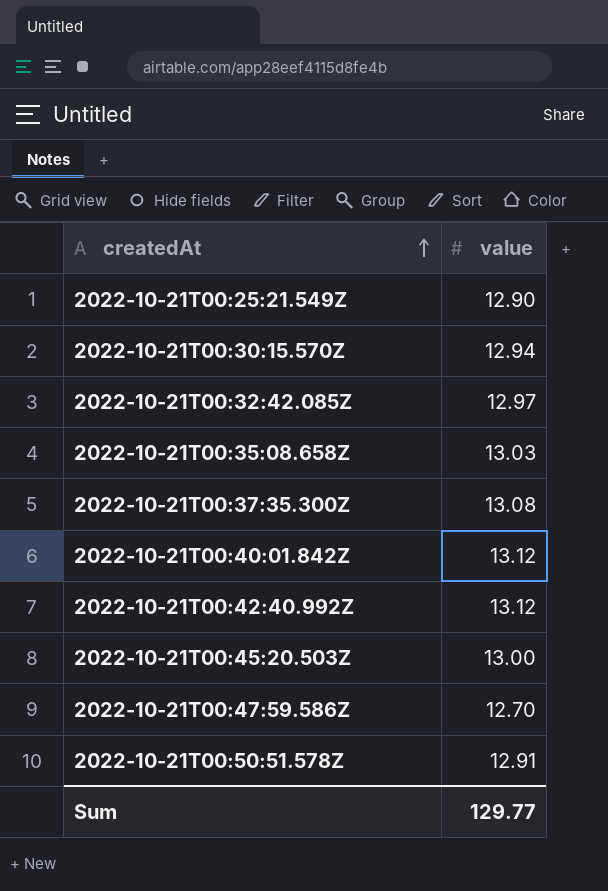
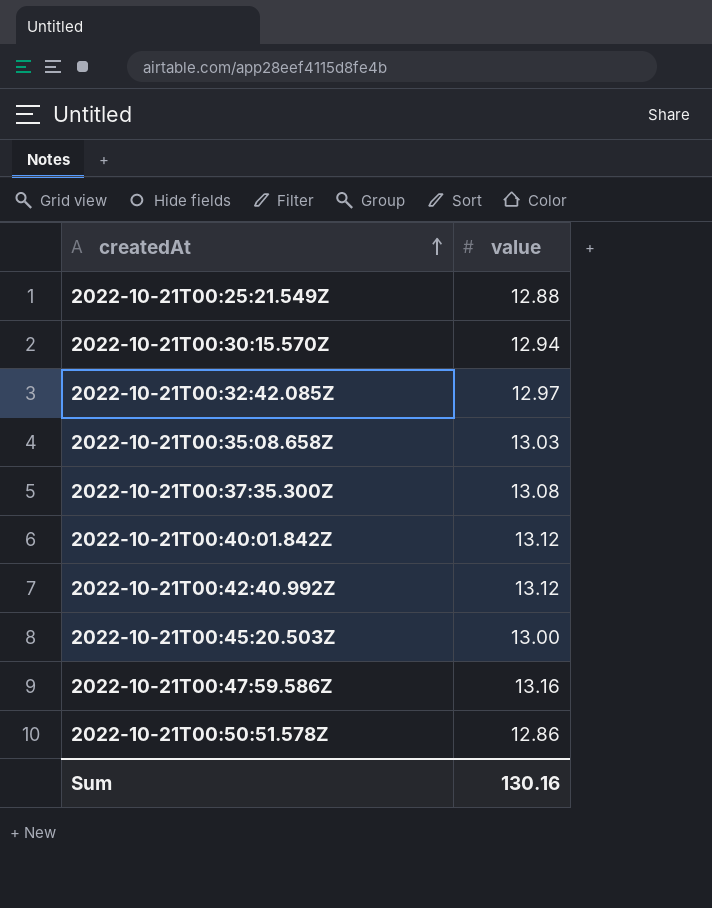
2022-10-21T00:25:21.549Z | value: 12.90 -> 12.88
2022-10-21T00:47:59.586Z | value: 12.70 -> 13.16
2022-10-21T00:50:51.578Z | value: 12.91 -> 12.86
Sum | value: 129.77 -> 130.16

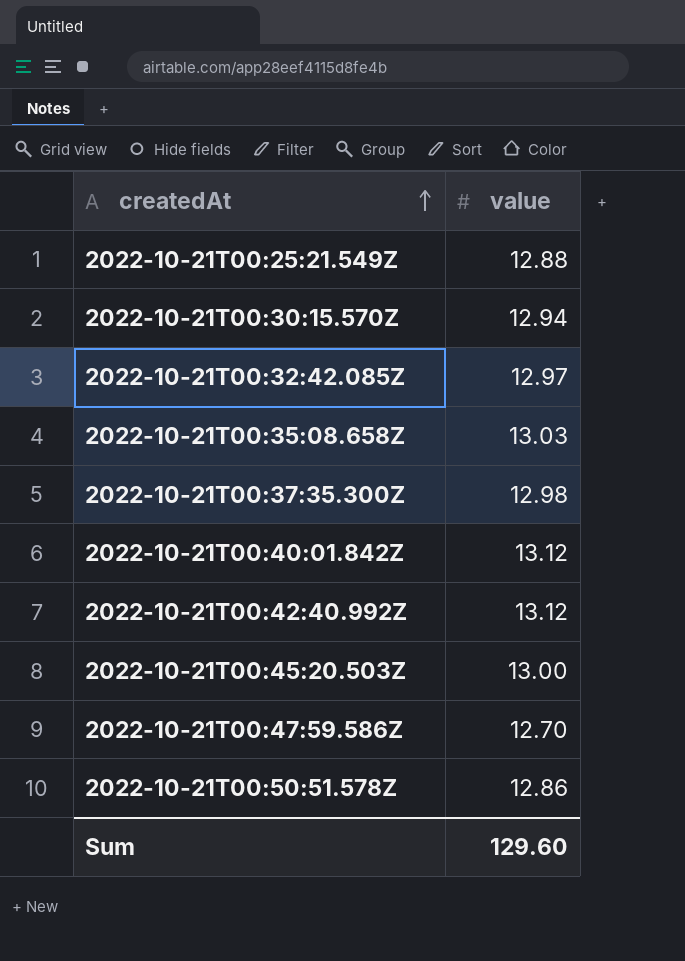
2022-10-21T00:37:35.300Z | value: 13.08 -> 12.98
2022-10-21T00:47:59.586Z | value: 13.16 -> 12.70
Sum | value: 130.16 -> 129.60

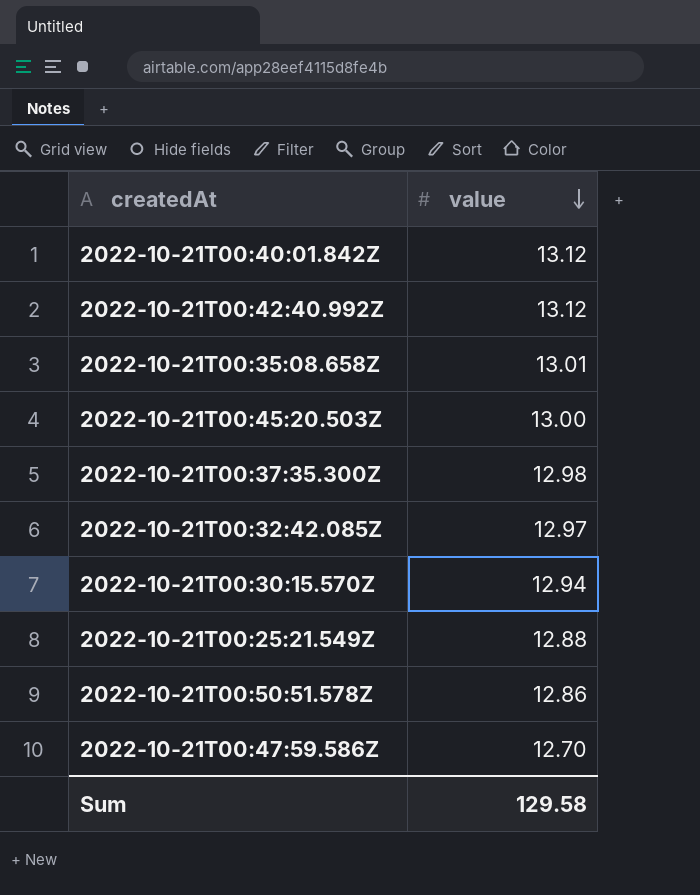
row order: createdAt ascending -> value descending
2022-10-21T00:35:08.658Z | value: 13.03 -> 13.01
Sum | value: 129.60 -> 129.58

